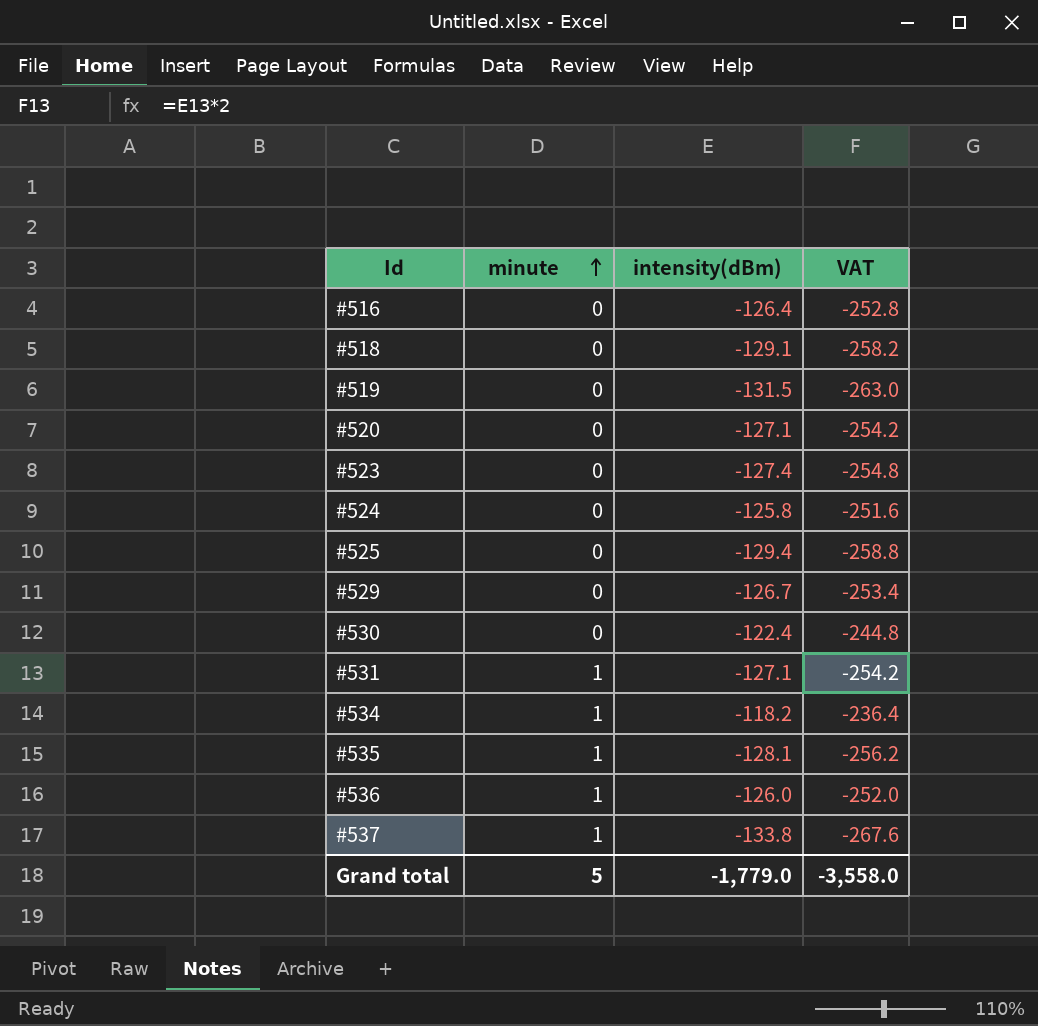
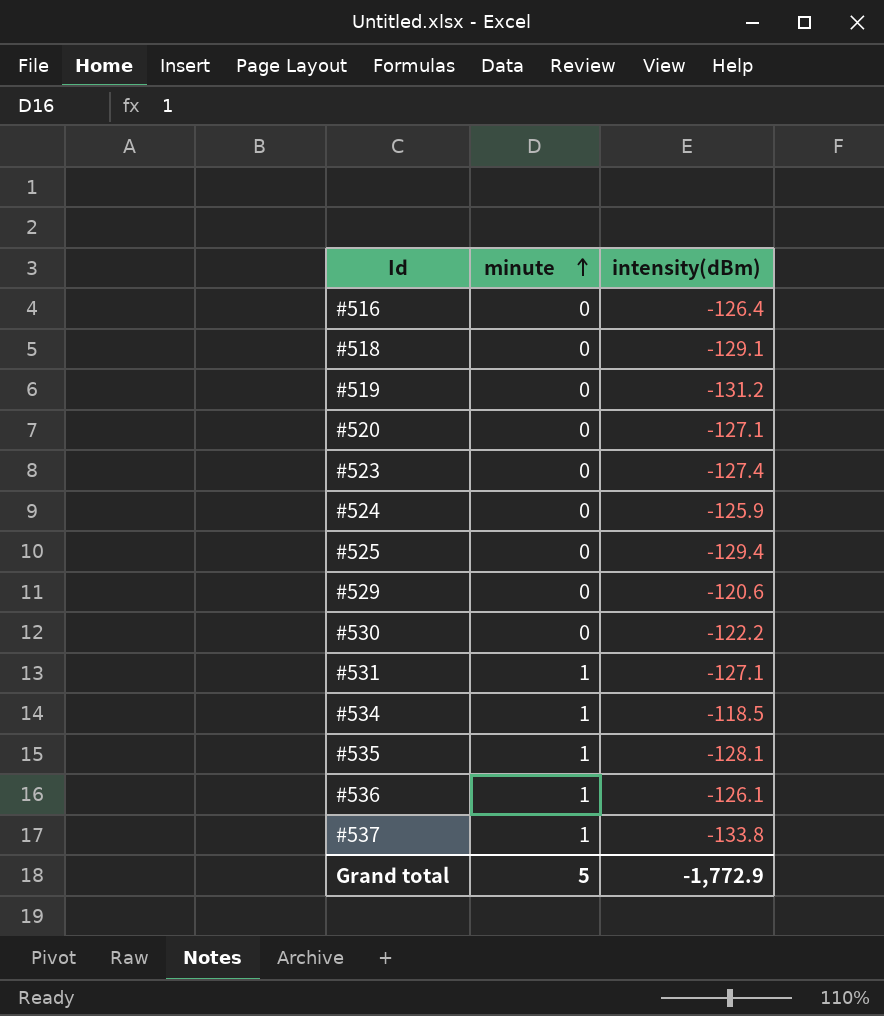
column VAT | formula: [intensity(dBm)] * 2 -> none
#519 | intensity(dBm): -131.5 -> -131.2
#524 | intensity(dBm): -125.8 -> -125.9
#529 | intensity(dBm): -126.7 -> -120.6
#530 | intensity(dBm): -122.4 -> -122.2
#534 | intensity(dBm): -118.2 -> -118.5
#536 | intensity(dBm): -126.0 -> -126.1
Grand total | intensity(dBm): -1,779.0 -> -1,772.9

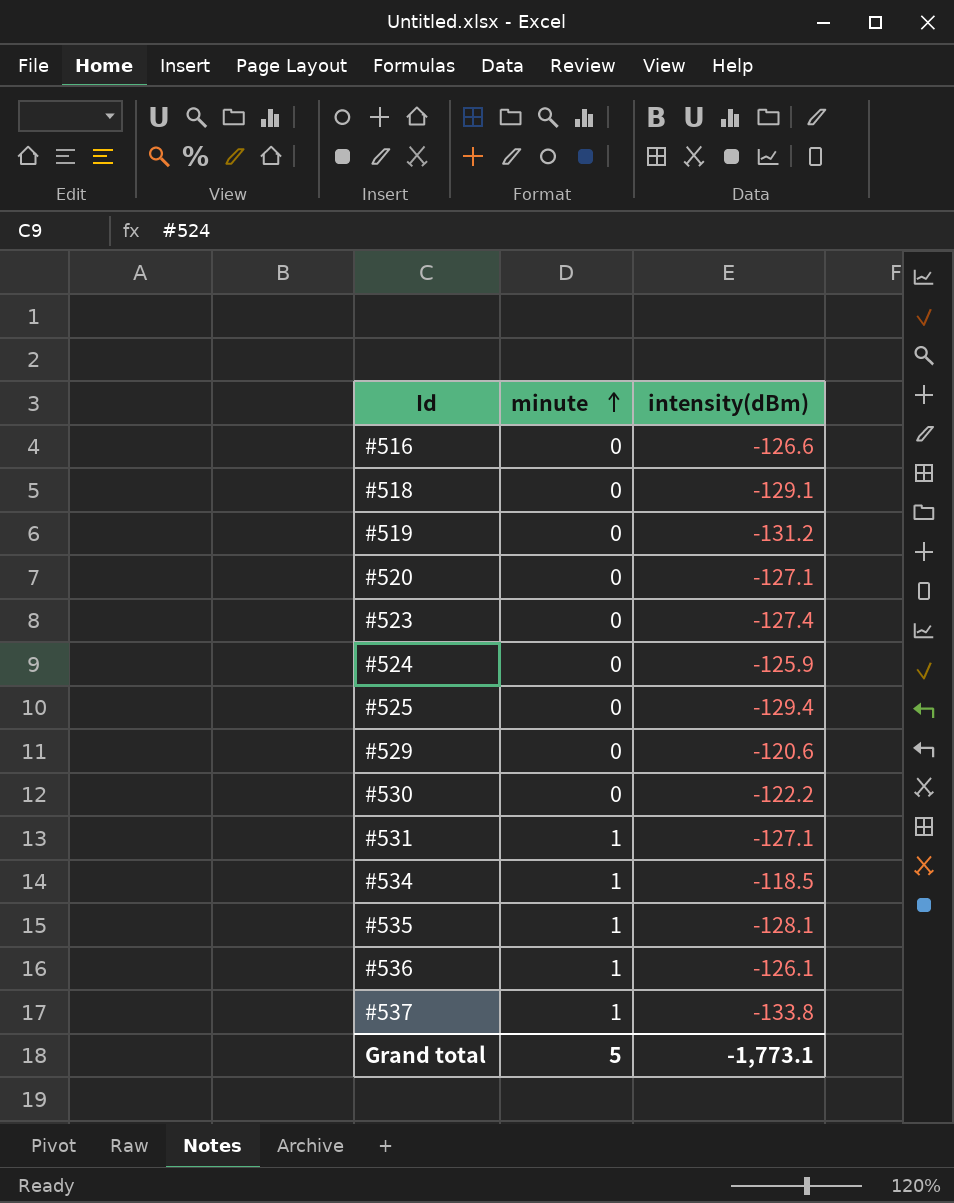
#516 | intensity(dBm): -126.4 -> -126.6
Grand total | intensity(dBm): -1,772.9 -> -1,773.1

